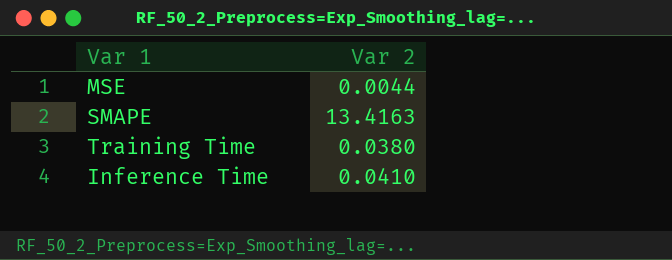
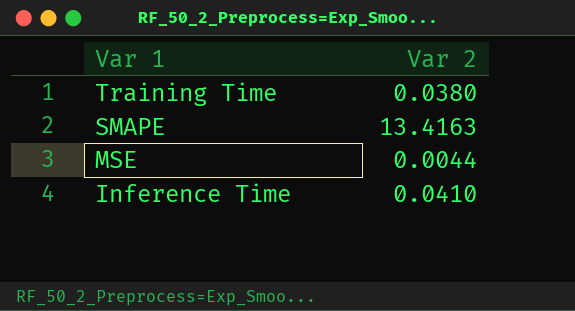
row order: none -> Var 1 descending

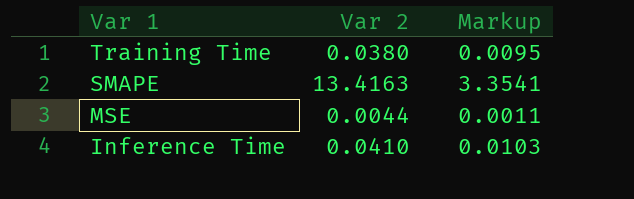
column Markup | formula: none -> [Var 2] * 0.25

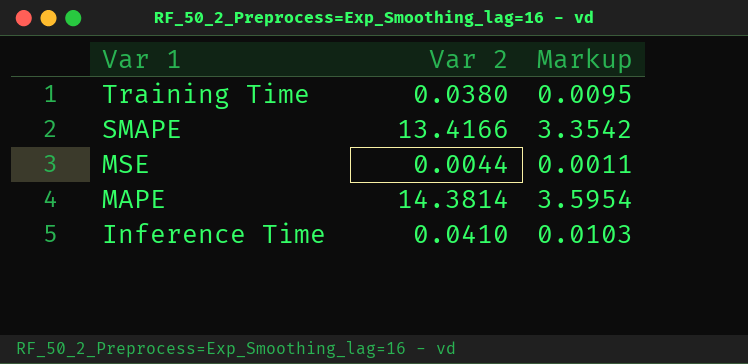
SMAPE | Var 2: 13.4163 -> 13.4166
SMAPE | Markup: 3.3541 -> 3.3542
row MAPE: none -> 14.3814 | 3.5954

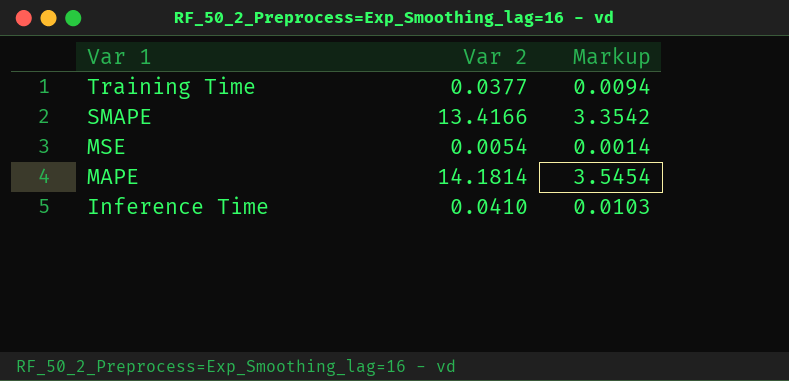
Training Time | Var 2: 0.0380 -> 0.0377
Training Time | Markup: 0.0095 -> 0.0094
MSE | Var 2: 0.0044 -> 0.0054
MSE | Markup: 0.0011 -> 0.0014
MAPE | Var 2: 14.3814 -> 14.1814
MAPE | Markup: 3.5954 -> 3.5454

